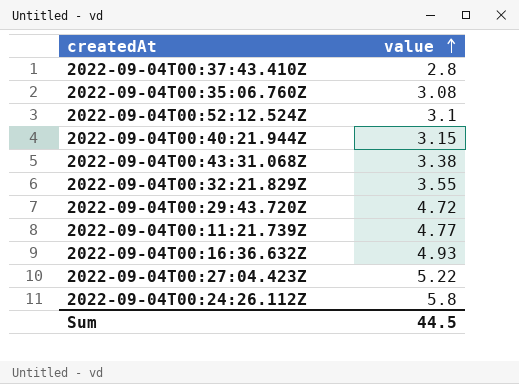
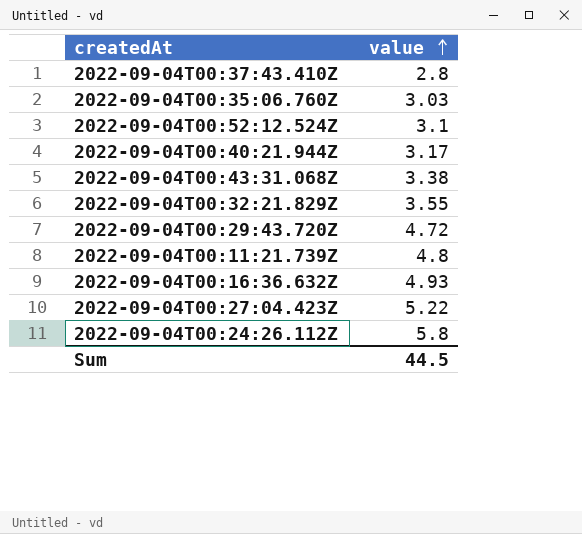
2022-09-04T00:35:06.760Z | value: 3.08 -> 3.03
2022-09-04T00:40:21.944Z | value: 3.15 -> 3.17
2022-09-04T00:11:21.739Z | value: 4.77 -> 4.8

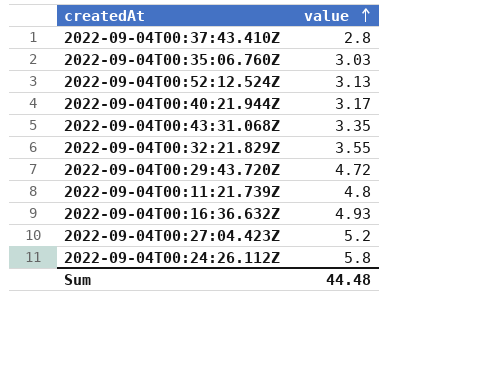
2022-09-04T00:52:12.524Z | value: 3.1 -> 3.13
2022-09-04T00:43:31.068Z | value: 3.38 -> 3.35
2022-09-04T00:27:04.423Z | value: 5.22 -> 5.2
Sum | value: 44.5 -> 44.48

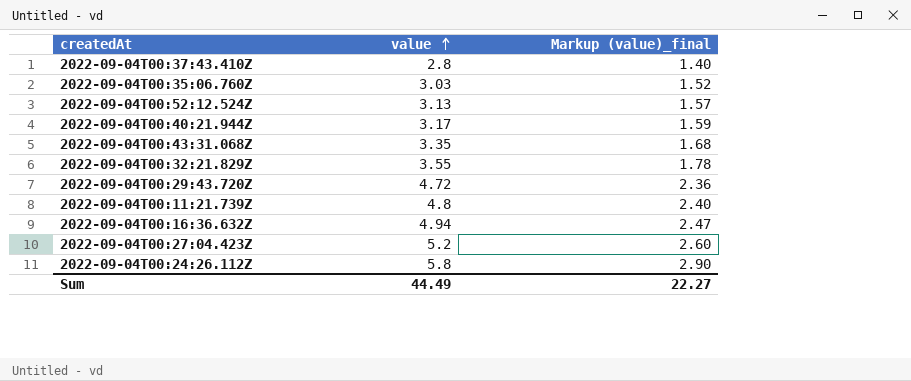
column Markup (value)_final | formula: none -> [value] * 0.5
2022-09-04T00:16:36.632Z | value: 4.93 -> 4.94
Sum | value: 44.48 -> 44.49

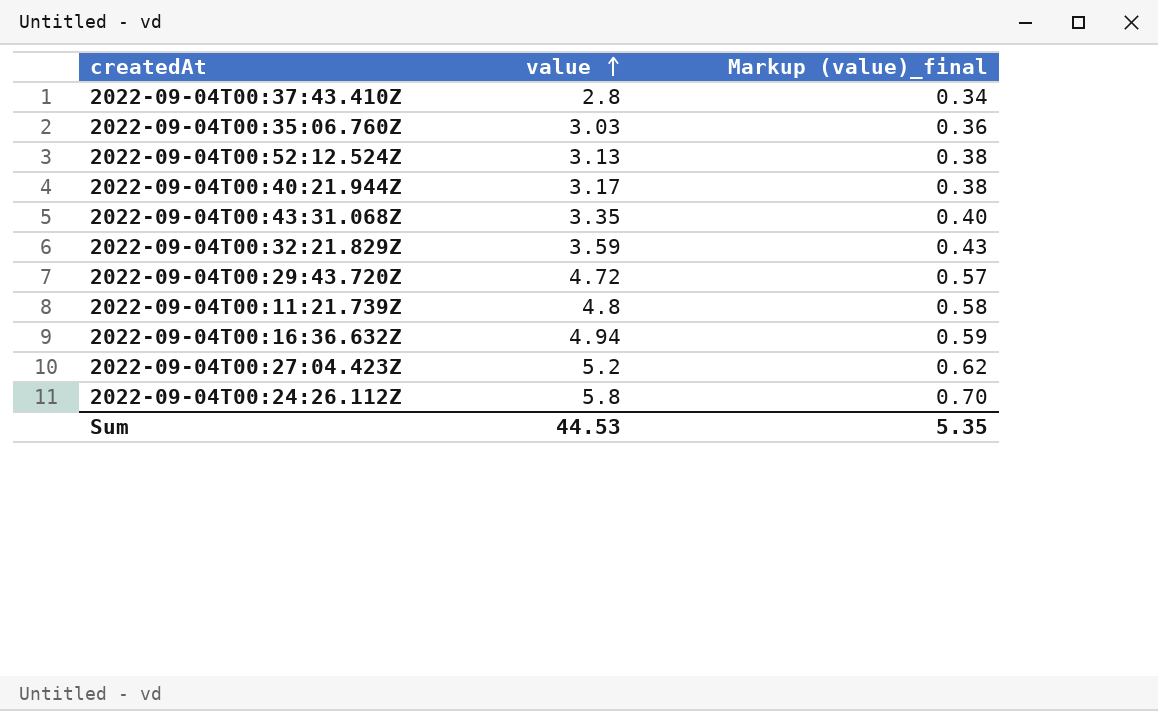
column Markup (value)_final | formula: [value] * 0.5 -> [value] * 0.12
2022-09-04T00:32:21.829Z | value: 3.55 -> 3.59
Sum | value: 44.49 -> 44.53
Sum | Markup (value)_final: 22.27 -> 5.35

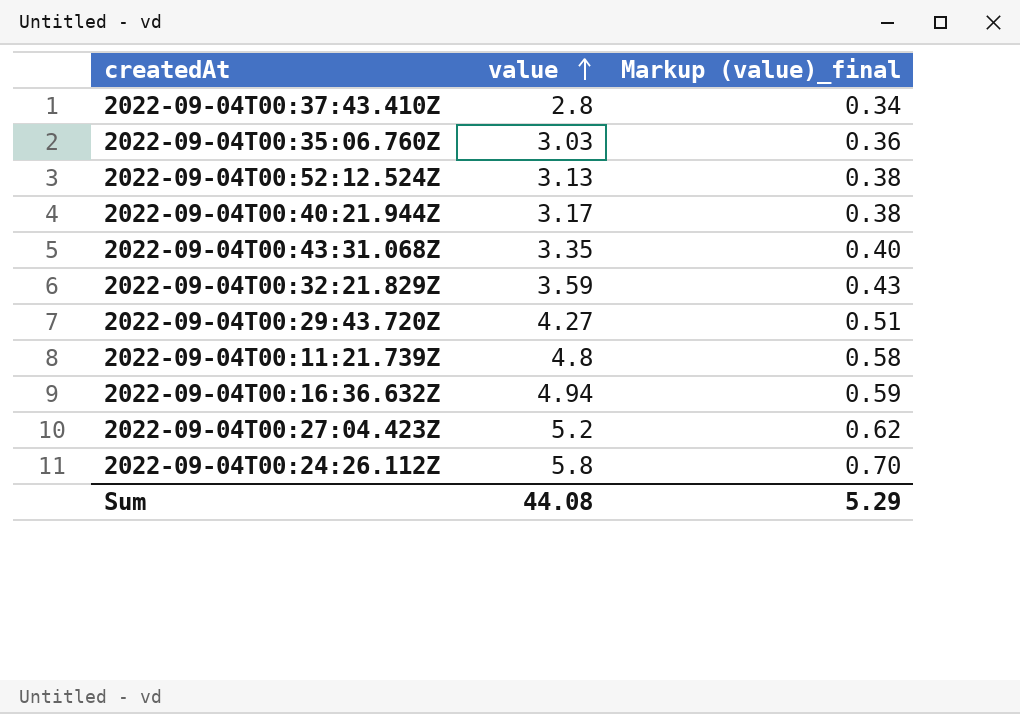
2022-09-04T00:29:43.720Z | value: 4.72 -> 4.27
2022-09-04T00:29:43.720Z | Markup (value)_final: 0.57 -> 0.51
Sum | value: 44.53 -> 44.08
Sum | Markup (value)_final: 5.35 -> 5.29

